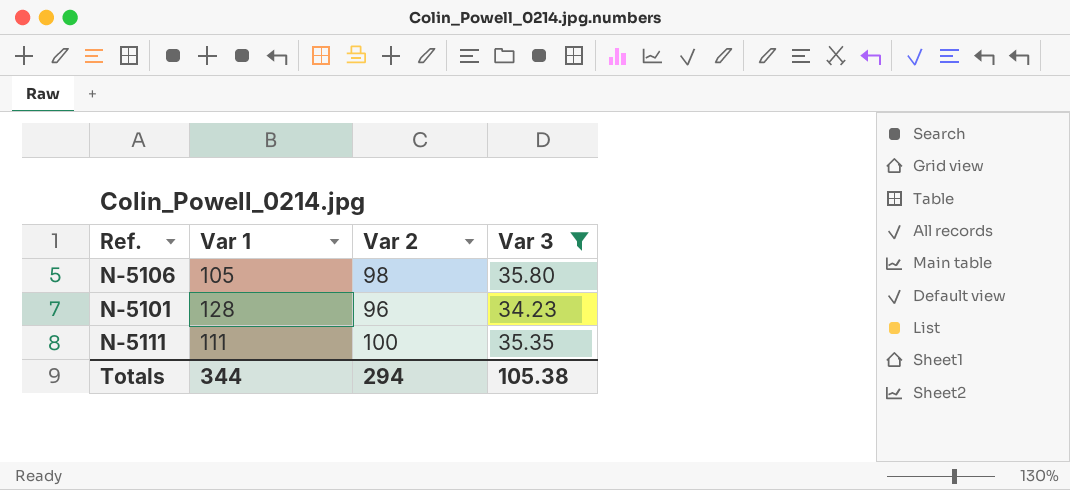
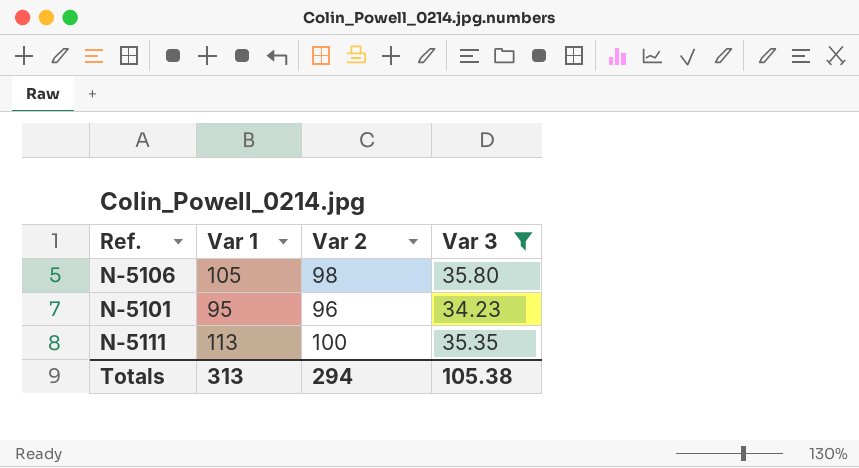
N-5101 | Var 1: 128 -> 95
N-5111 | Var 1: 111 -> 113
Totals | Var 1: 344 -> 313

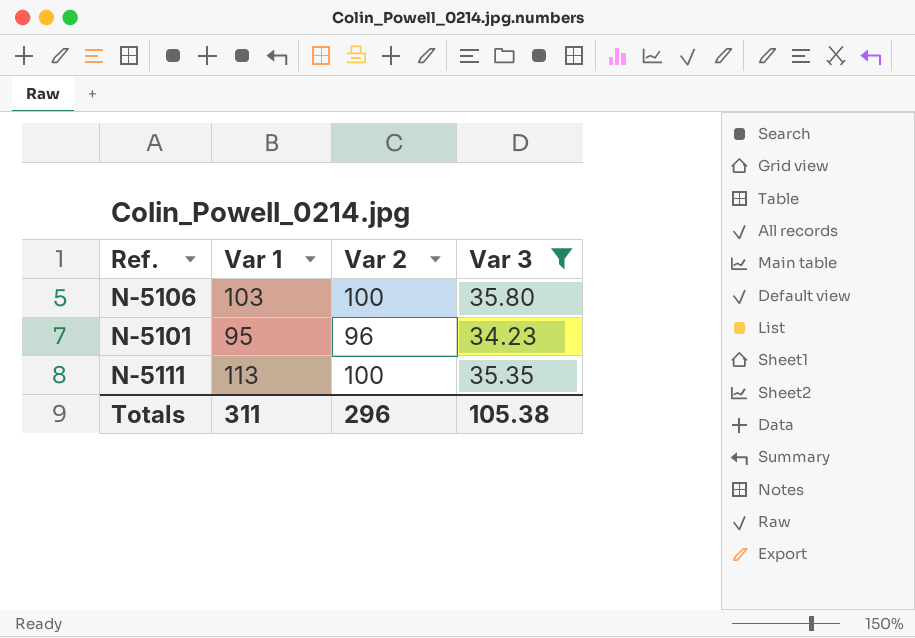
N-5106 | Var 1: 105 -> 103
N-5106 | Var 2: 98 -> 100
Totals | Var 1: 313 -> 311
Totals | Var 2: 294 -> 296

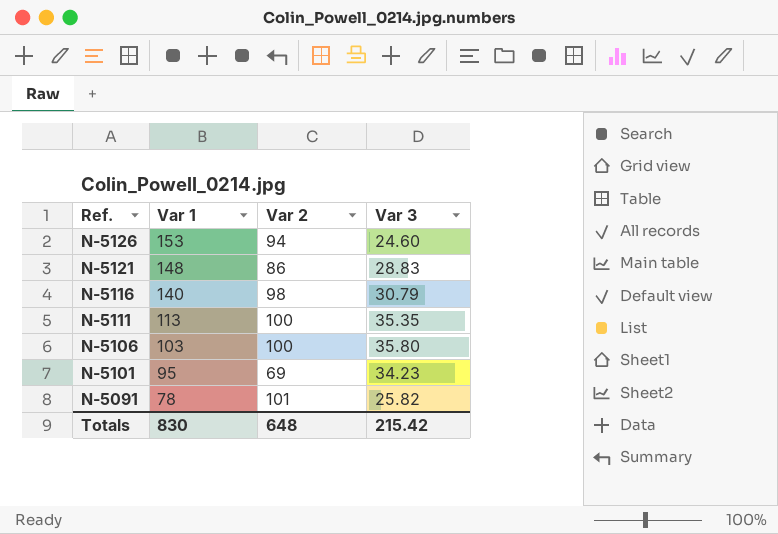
filter: Var 3 >= 34.23 -> none
row order: none -> Ref. descending
N-5101 | Var 2: 96 -> 69
Totals | Var 1: 311 -> 830
Totals | Var 2: 296 -> 648
Totals | Var 3: 105.38 -> 215.42

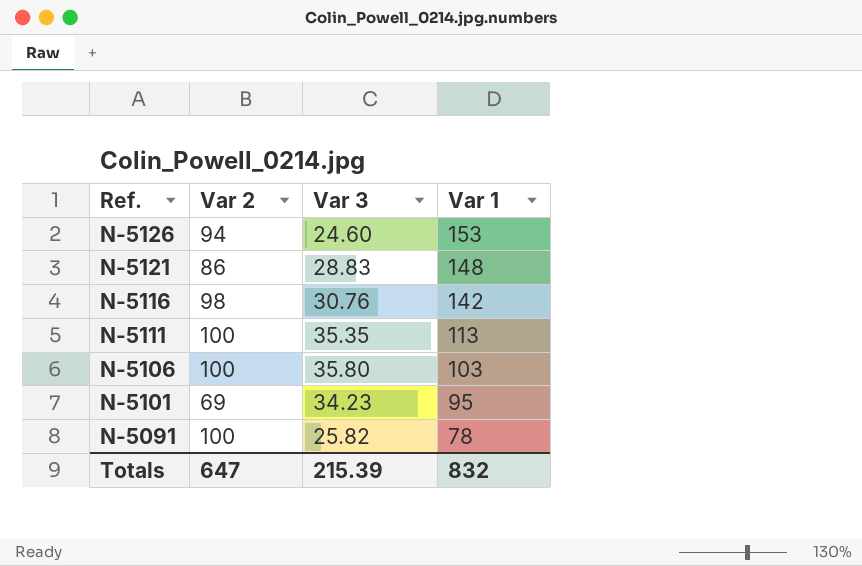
column Var 1 | position: 2 -> 4
N-5116 | Var 3: 30.79 -> 30.76
N-5116 | Var 1: 140 -> 142
N-5091 | Var 2: 101 -> 100
Totals | Var 2: 648 -> 647
Totals | Var 3: 215.42 -> 215.39
Totals | Var 1: 830 -> 832

